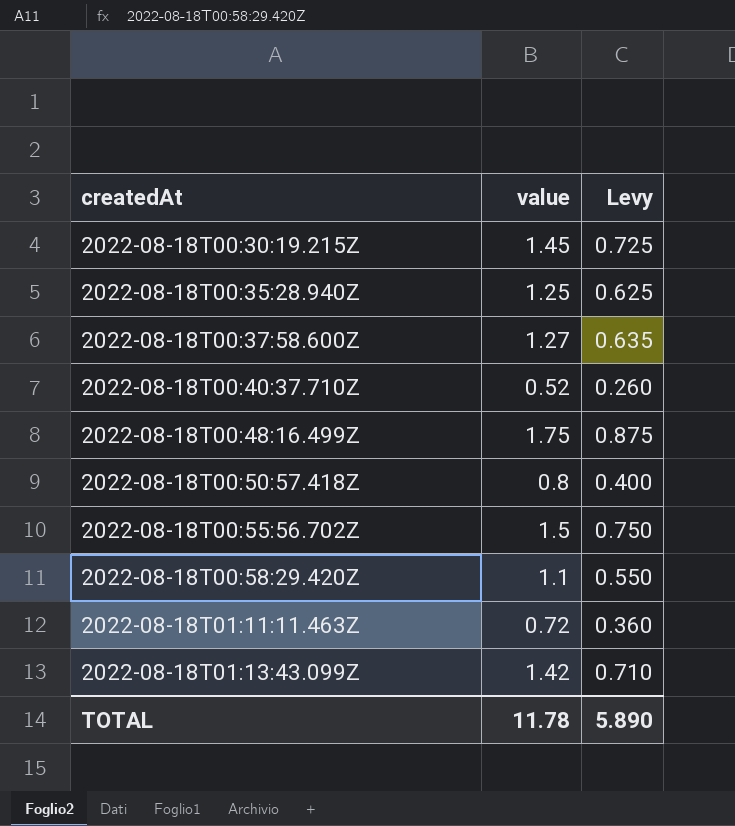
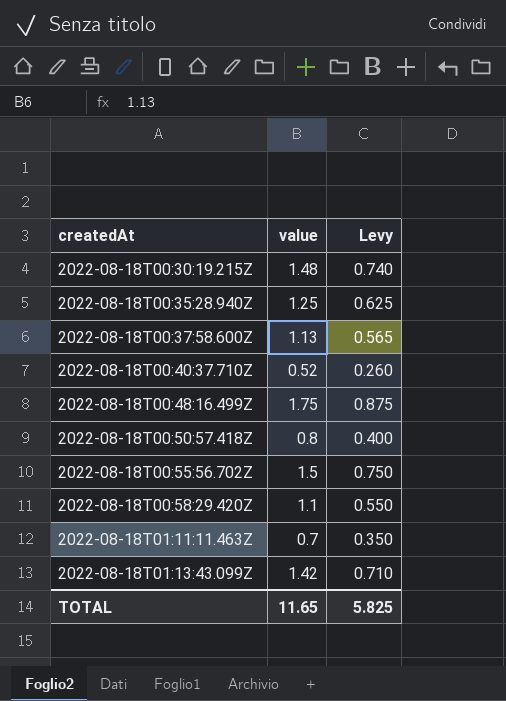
2022-08-18T00:30:19.215Z | value: 1.45 -> 1.48
2022-08-18T00:30:19.215Z | Levy: 0.725 -> 0.740
2022-08-18T00:37:58.600Z | value: 1.27 -> 1.13
2022-08-18T00:37:58.600Z | Levy: 0.635 -> 0.565
2022-08-18T01:11:11.463Z | value: 0.72 -> 0.7
2022-08-18T01:11:11.463Z | Levy: 0.360 -> 0.350
TOTAL | value: 11.78 -> 11.65
TOTAL | Levy: 5.890 -> 5.825

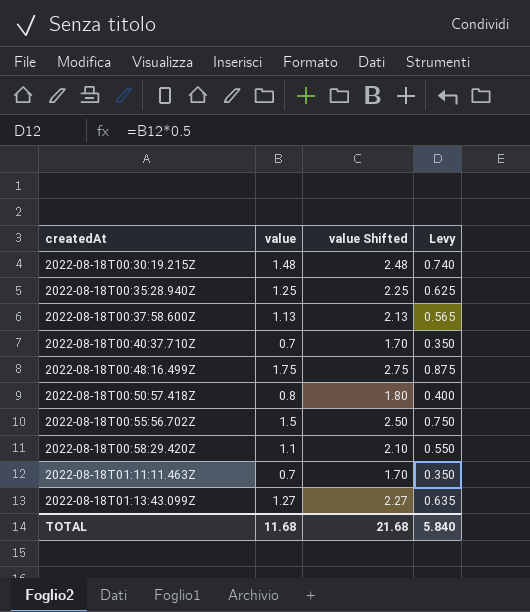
column value Shifted | formula: none -> [value] + 1
2022-08-18T00:40:37.710Z | value: 0.52 -> 0.7
2022-08-18T00:40:37.710Z | Levy: 0.260 -> 0.350
2022-08-18T01:13:43.099Z | value: 1.42 -> 1.27
2022-08-18T01:13:43.099Z | Levy: 0.710 -> 0.635
TOTAL | value: 11.65 -> 11.68
TOTAL | Levy: 5.825 -> 5.840

